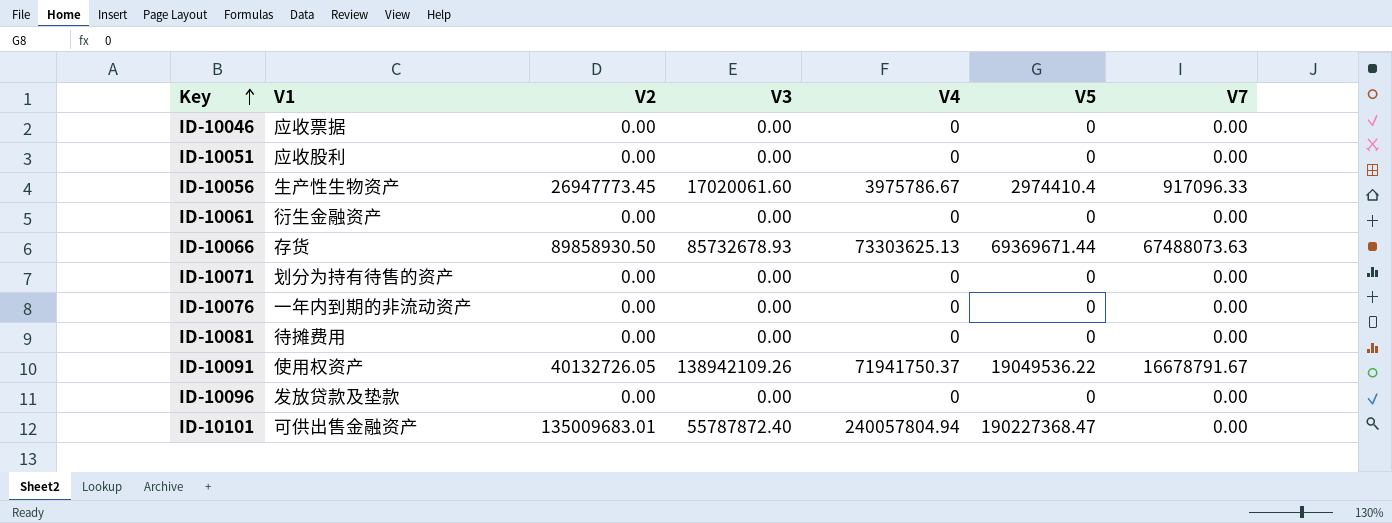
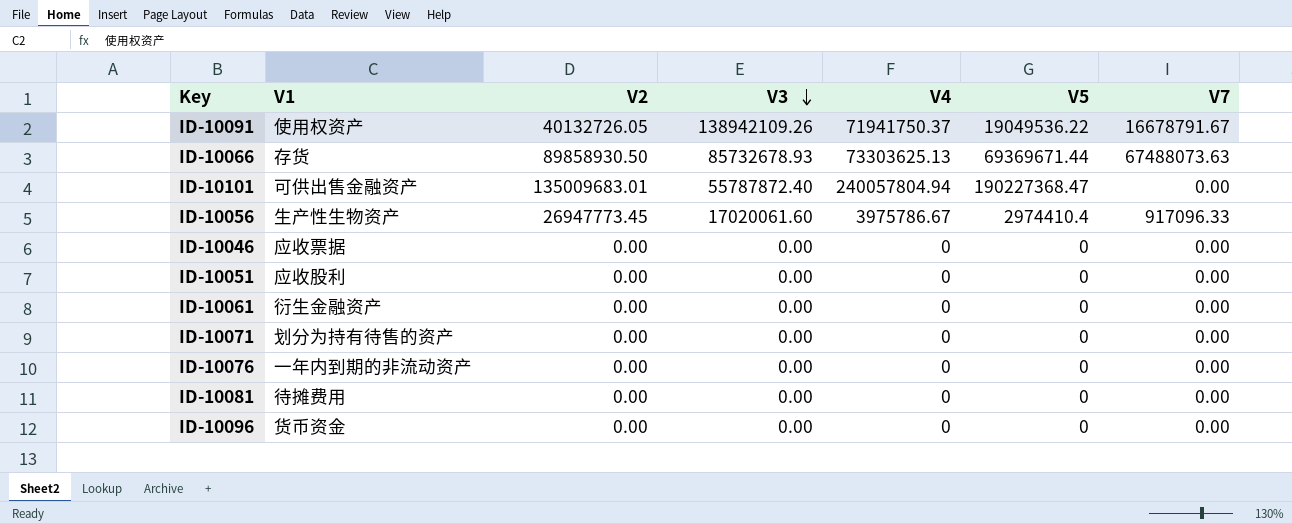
row order: Key ascending -> V3 descending
ID-10096 | V1: 发放贷款及垫款 -> 货币资金

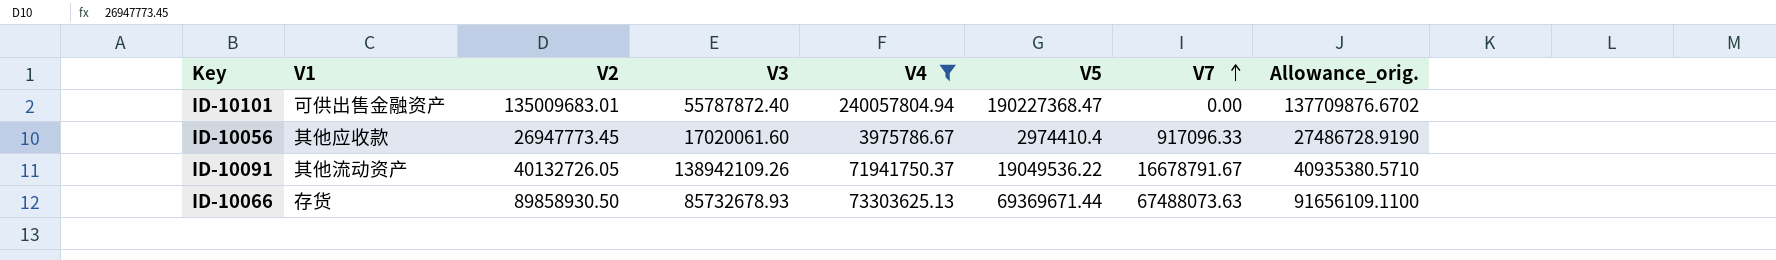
filter: none -> V4 != 0
row order: V3 descending -> V7 ascending
column Allowance_orig. | formula: none -> [V2] * 1.02
ID-10056 | V1: 生产性生物资产 -> 其他应收款
ID-10091 | V1: 使用权资产 -> 其他流动资产

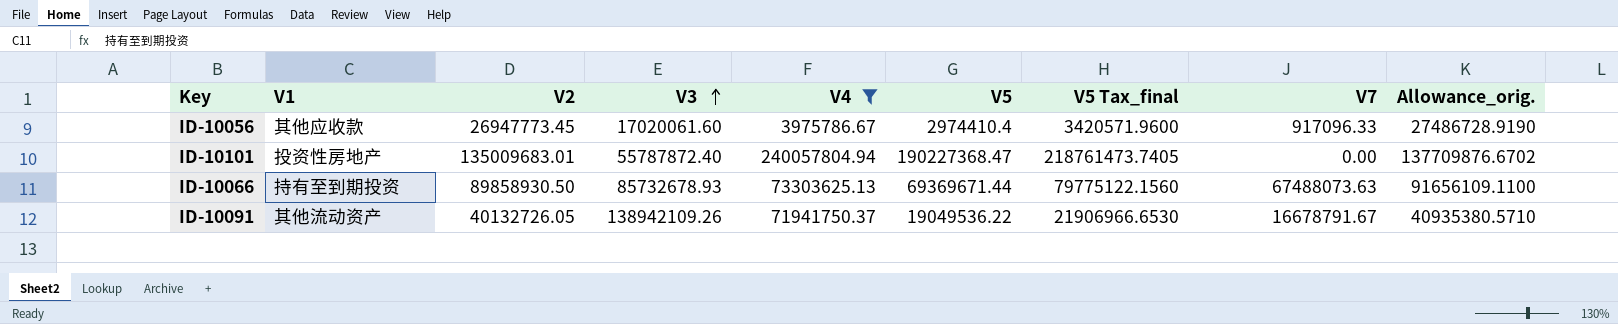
row order: V7 ascending -> V3 ascending
column V5 Tax_final | formula: none -> [V5] * 1.15
ID-10101 | V1: 可供出售金融资产 -> 投资性房地产
ID-10066 | V1: 存货 -> 持有至到期投资

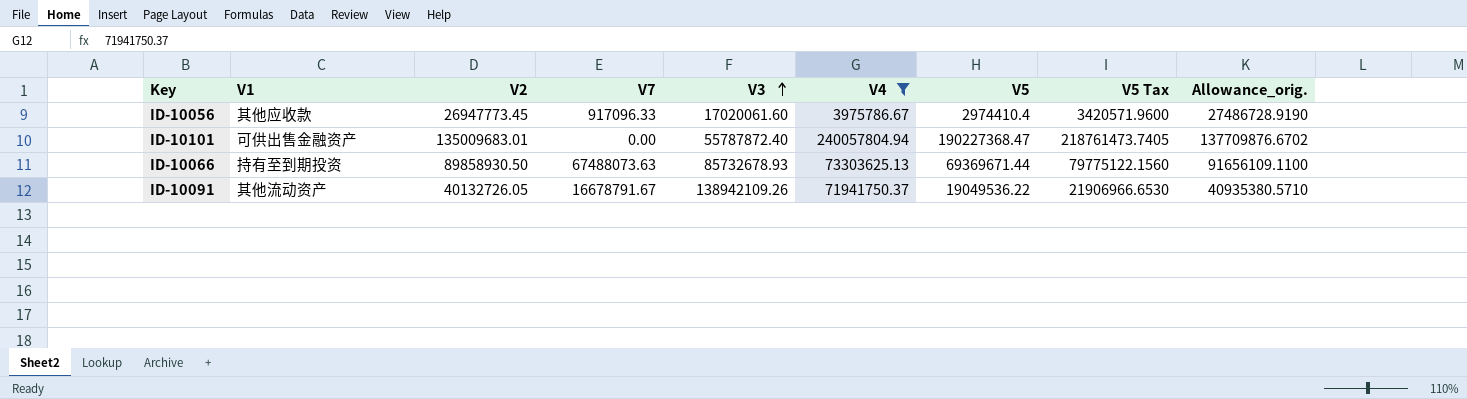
column V7 | position: 8 -> 4
column name: V5 Tax_final -> V5 Tax
ID-10101 | V1: 投资性房地产 -> 可供出售金融资产

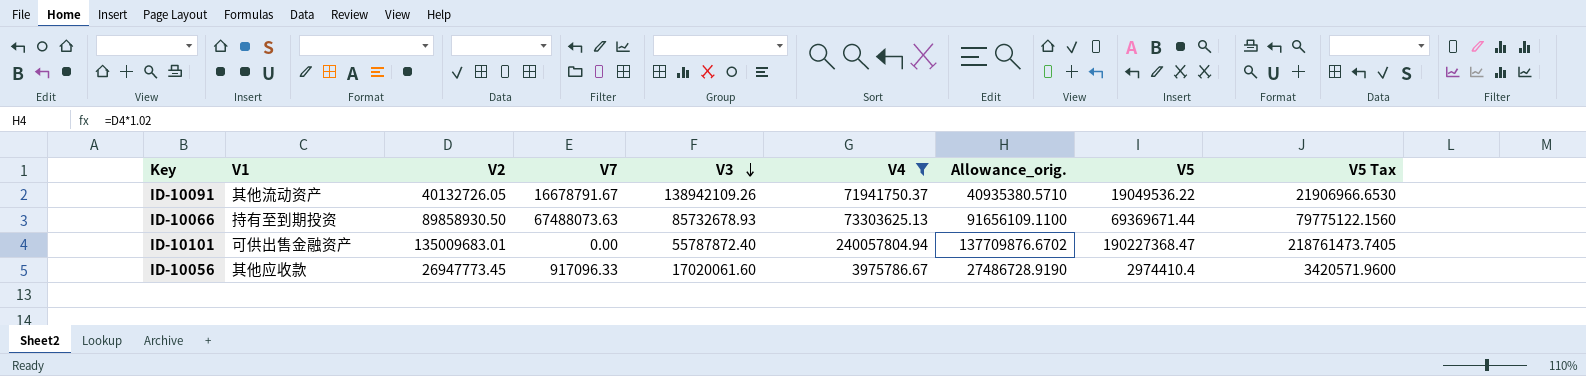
row order: V3 ascending -> V3 descending
column Allowance_orig. | position: 9 -> 7

